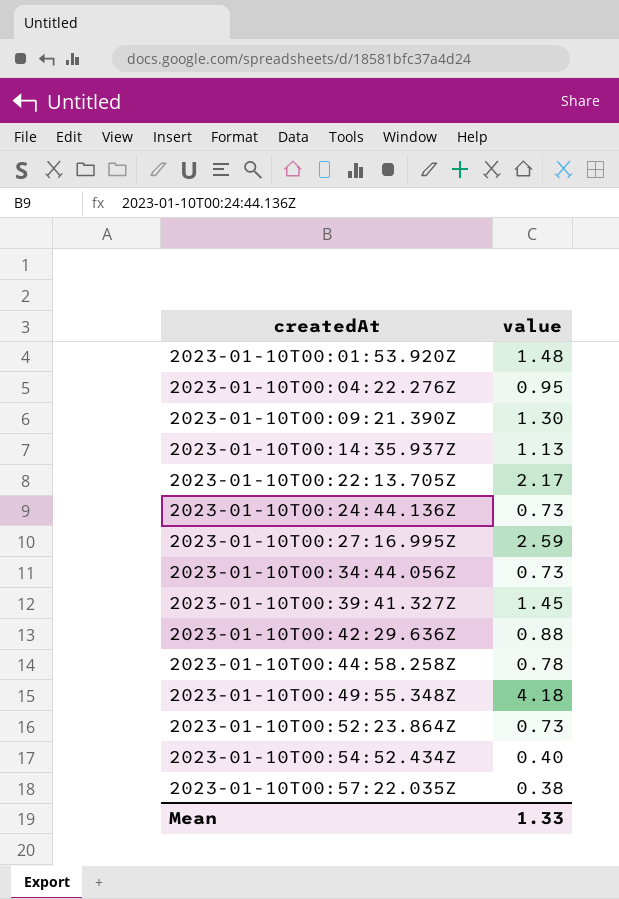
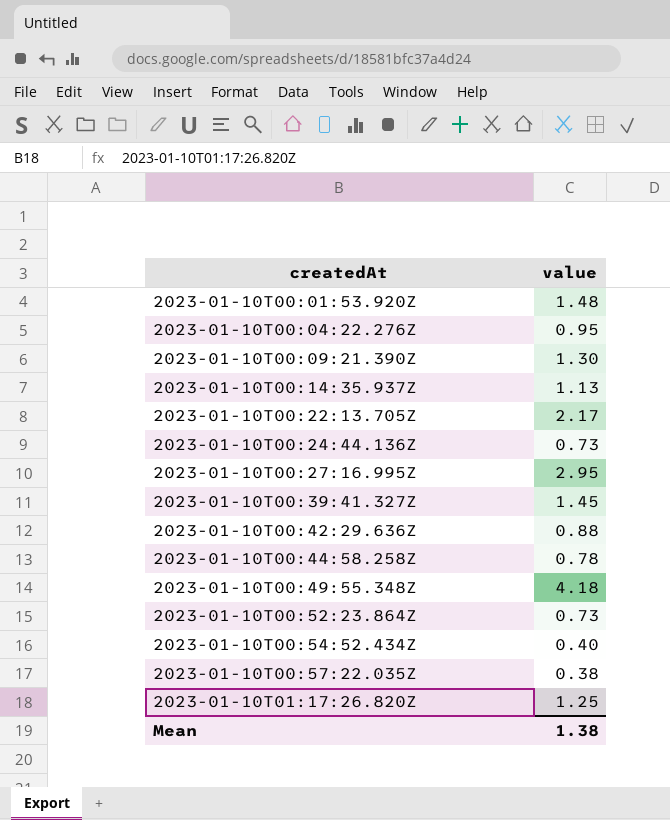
row 2023-01-10T00:34:44.056Z: 0.73 -> none
2023-01-10T00:27:16.995Z | value: 2.59 -> 2.95
row 2023-01-10T01:17:26.820Z: none -> 1.25
Mean | value: 1.33 -> 1.38

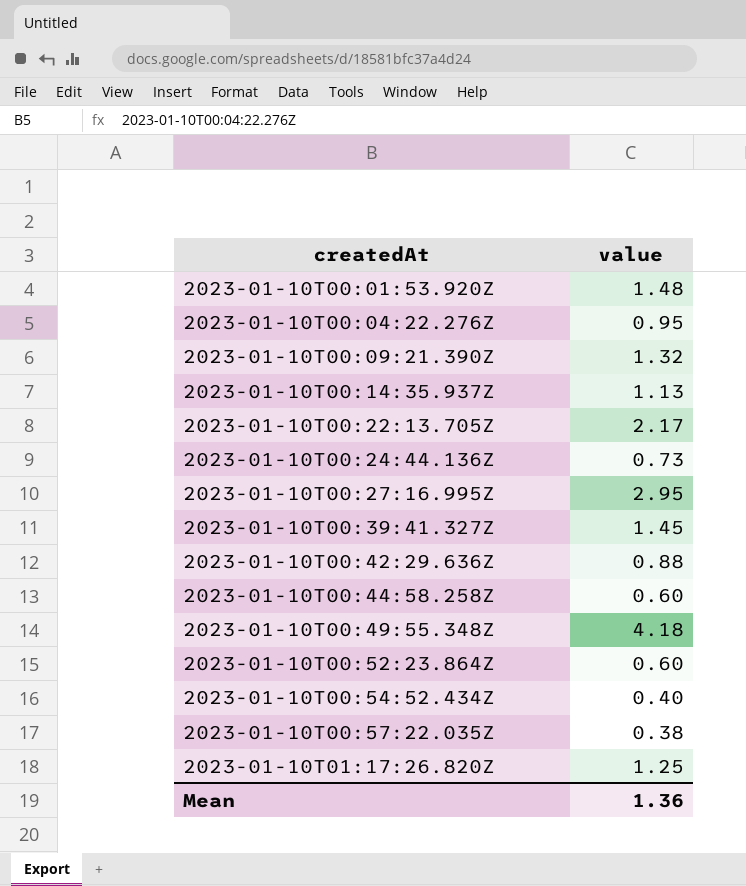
2023-01-10T00:09:21.390Z | value: 1.30 -> 1.32
2023-01-10T00:44:58.258Z | value: 0.78 -> 0.60
2023-01-10T00:52:23.864Z | value: 0.73 -> 0.60
Mean | value: 1.38 -> 1.36

